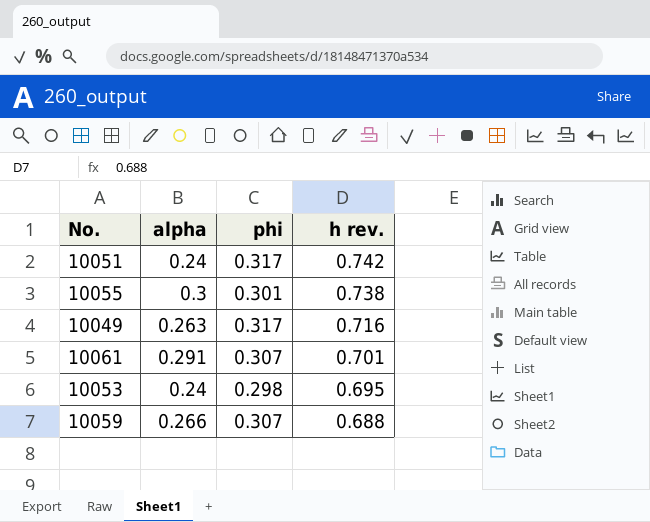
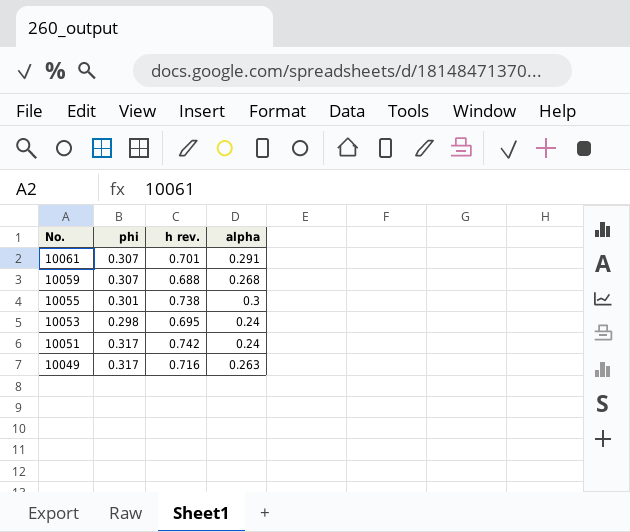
row order: h rev. descending -> No. descending
column alpha | position: 2 -> 4
10059 | alpha: 0.266 -> 0.268

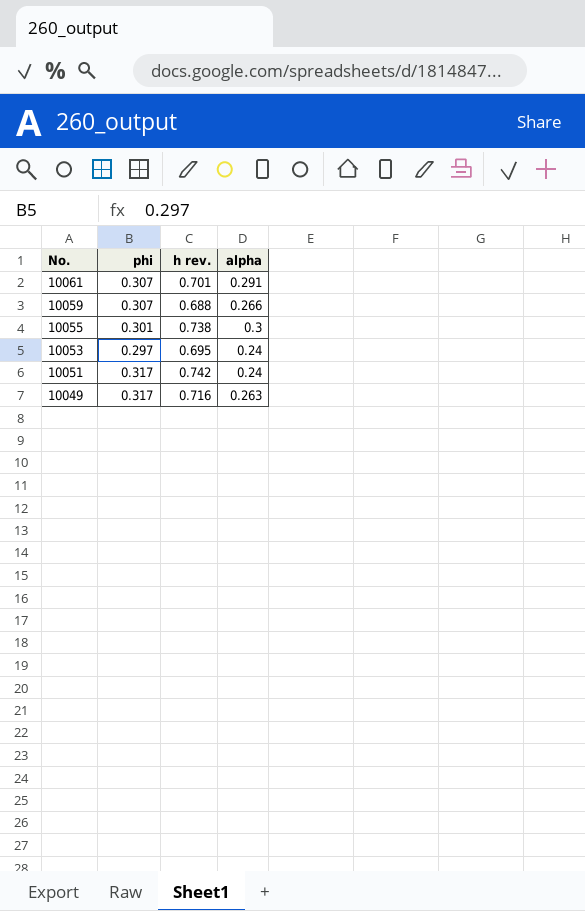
10059 | alpha: 0.268 -> 0.266
10053 | phi: 0.298 -> 0.297

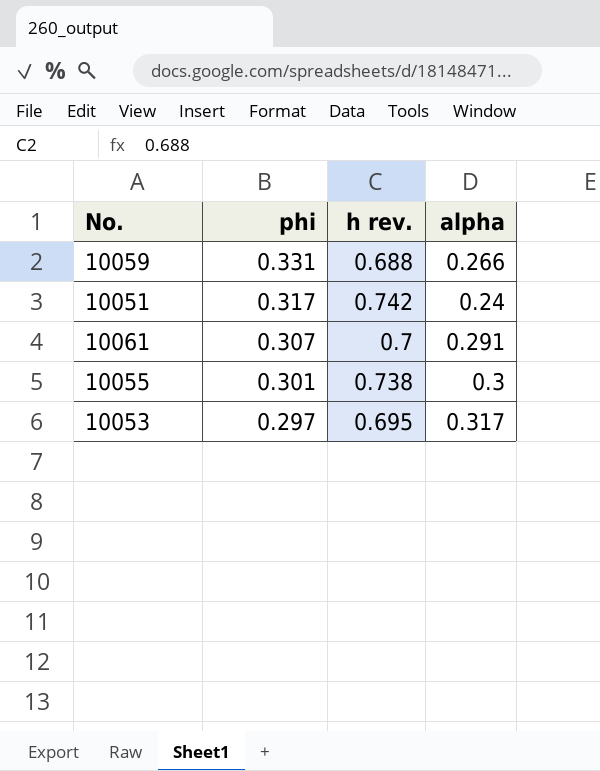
row order: No. descending -> phi descending
row 10049: 0.317 | 0.716 | 0.263 -> none
10059 | phi: 0.307 -> 0.331
10061 | h rev.: 0.701 -> 0.7
10053 | alpha: 0.24 -> 0.317

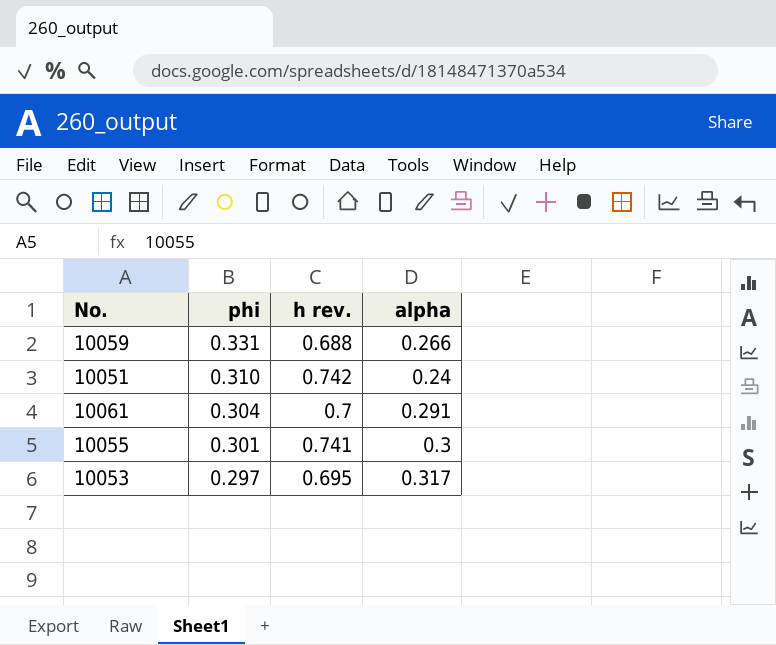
10051 | phi: 0.317 -> 0.310
10061 | phi: 0.307 -> 0.304
10055 | h rev.: 0.738 -> 0.741

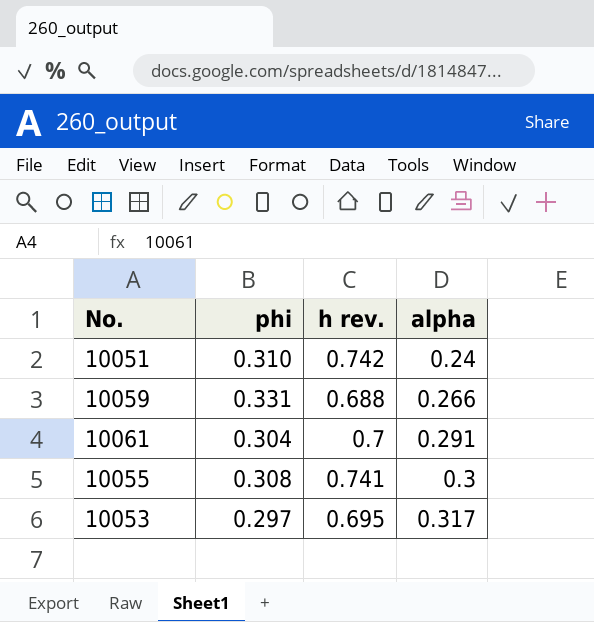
row order: phi descending -> alpha ascending
10055 | phi: 0.301 -> 0.308

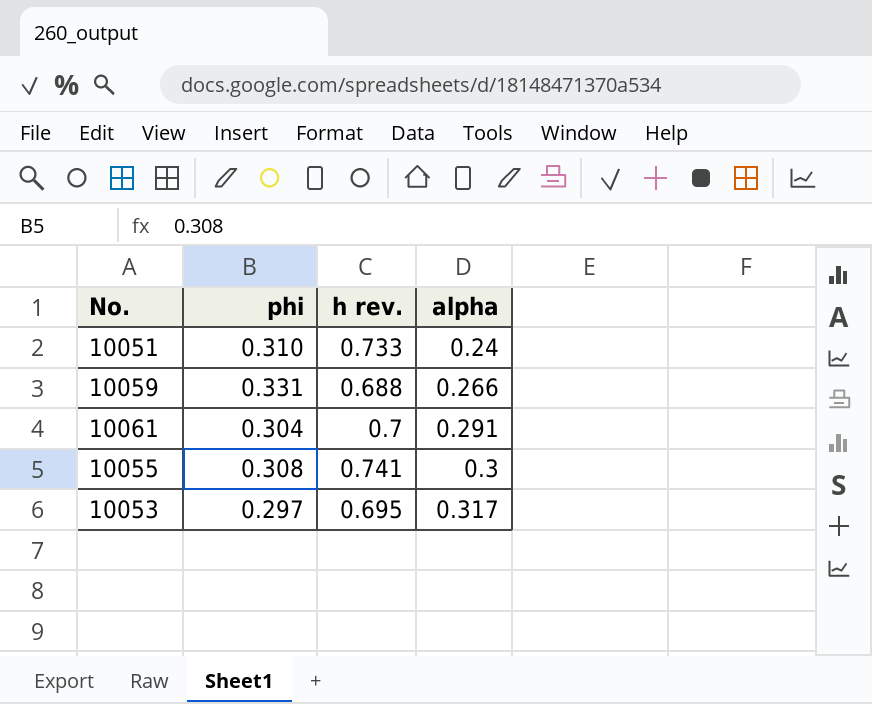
10051 | h rev.: 0.742 -> 0.733

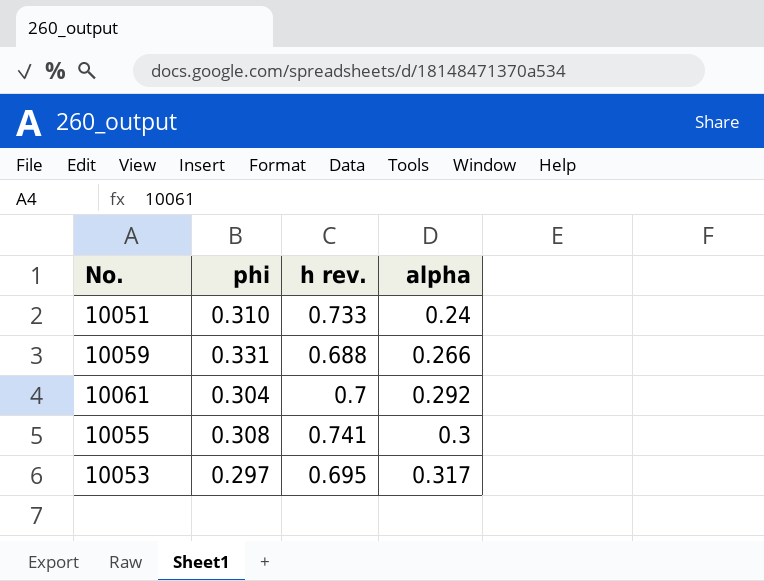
10061 | alpha: 0.291 -> 0.292

